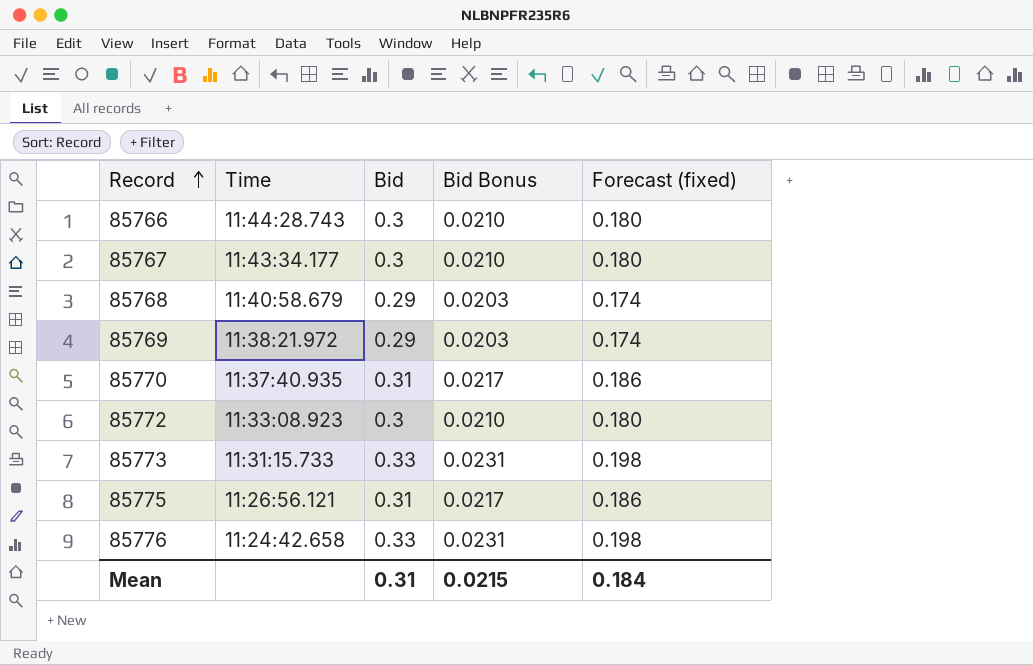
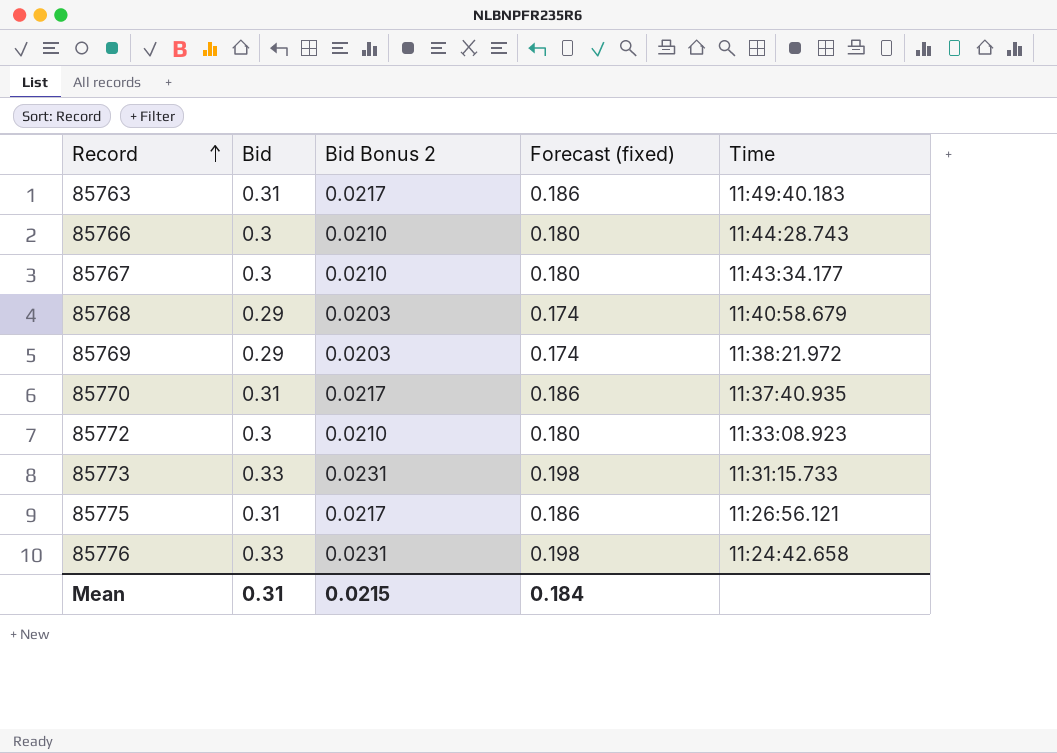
column name: Bid Bonus -> Bid Bonus 2
column Time | position: 2 -> 5
row 85763: none -> 0.31 | 0.0217 | 0.186 | 11:49:40.183

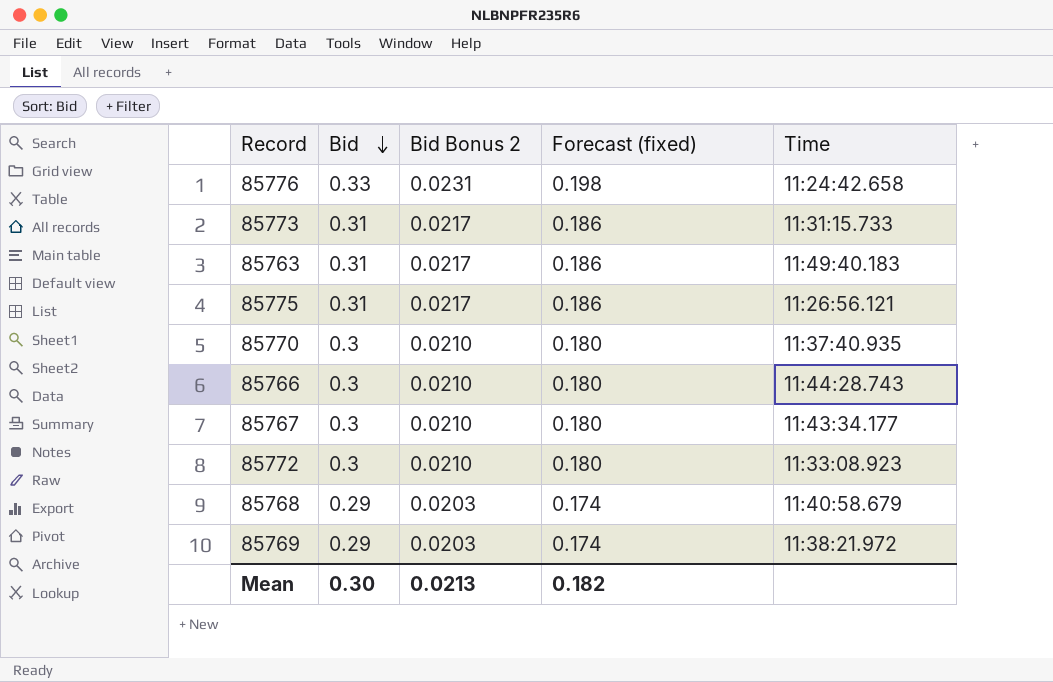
row order: Record ascending -> Bid descending
85773 | Bid: 0.33 -> 0.31
85773 | Bid Bonus 2: 0.0231 -> 0.0217
85773 | Forecast (fixed): 0.198 -> 0.186
85770 | Bid: 0.31 -> 0.3
85770 | Bid Bonus 2: 0.0217 -> 0.0210
85770 | Forecast (fixed): 0.186 -> 0.180
Mean | Bid: 0.31 -> 0.30
Mean | Bid Bonus 2: 0.0215 -> 0.0213
Mean | Forecast (fixed): 0.184 -> 0.182

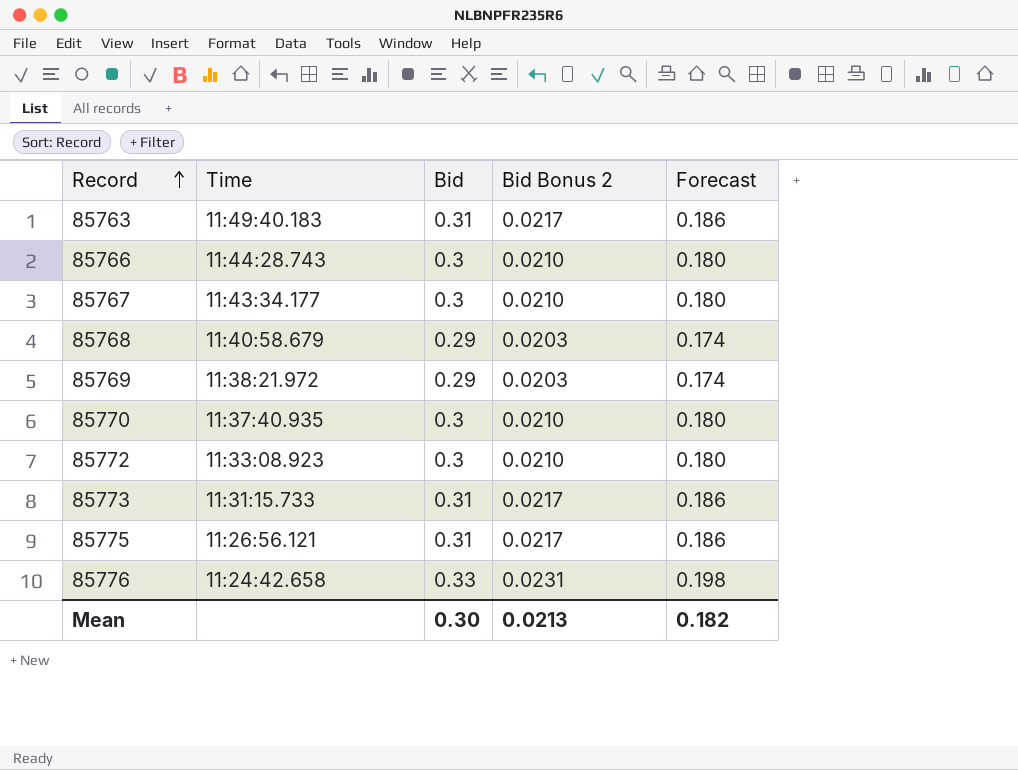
row order: Bid descending -> Record ascending
column Time | position: 5 -> 2
column name: Forecast (fixed) -> Forecast

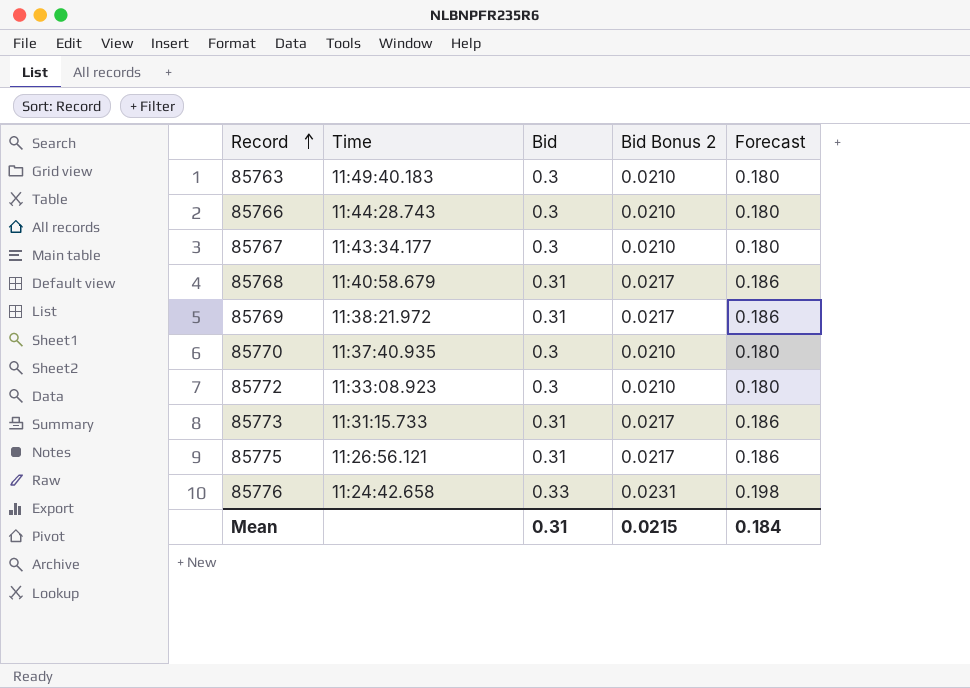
85763 | Bid: 0.31 -> 0.3
85763 | Bid Bonus 2: 0.0217 -> 0.0210
85763 | Forecast: 0.186 -> 0.180
85768 | Bid: 0.29 -> 0.31
85768 | Bid Bonus 2: 0.0203 -> 0.0217
85768 | Forecast: 0.174 -> 0.186
85769 | Bid: 0.29 -> 0.31
85769 | Bid Bonus 2: 0.0203 -> 0.0217
85769 | Forecast: 0.174 -> 0.186
Mean | Bid: 0.30 -> 0.31
Mean | Bid Bonus 2: 0.0213 -> 0.0215
Mean | Forecast: 0.182 -> 0.184

